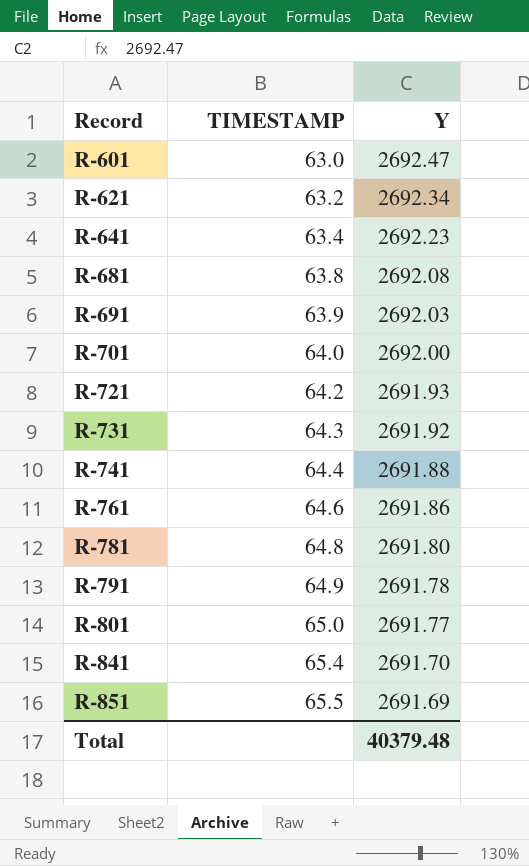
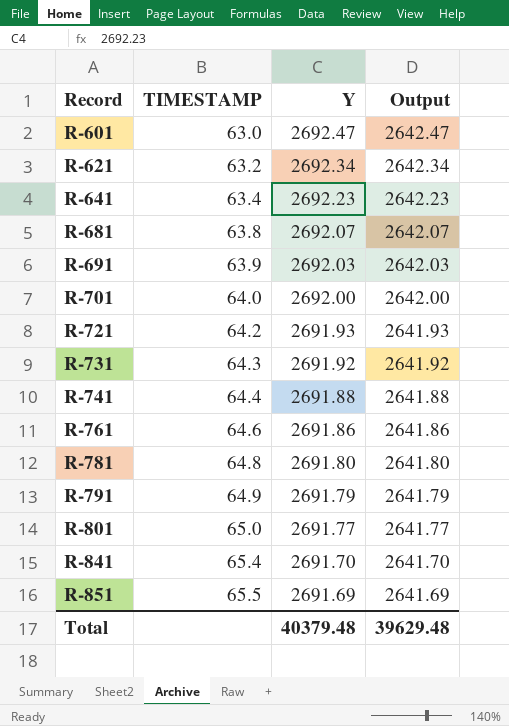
column Output | formula: none -> [Y] - 50
R-681 | Y: 2692.08 -> 2692.07
R-791 | Y: 2691.78 -> 2691.79

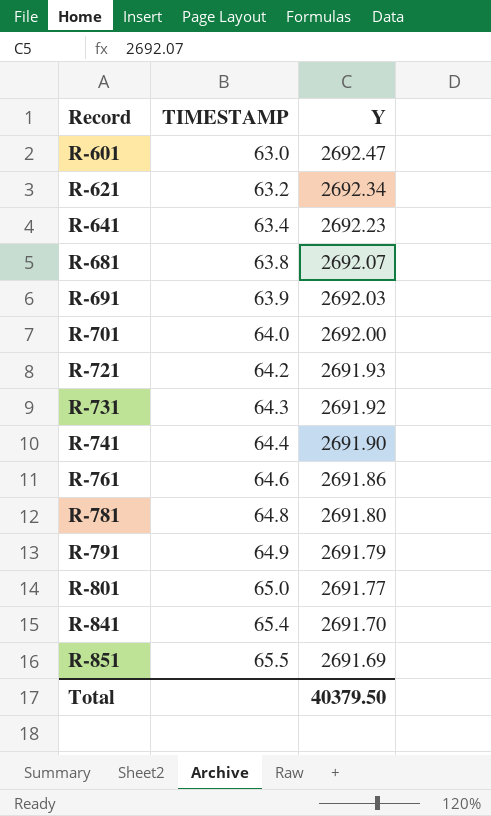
column Output | formula: [Y] - 50 -> none
R-741 | Y: 2691.88 -> 2691.90
Total | Y: 40379.48 -> 40379.50

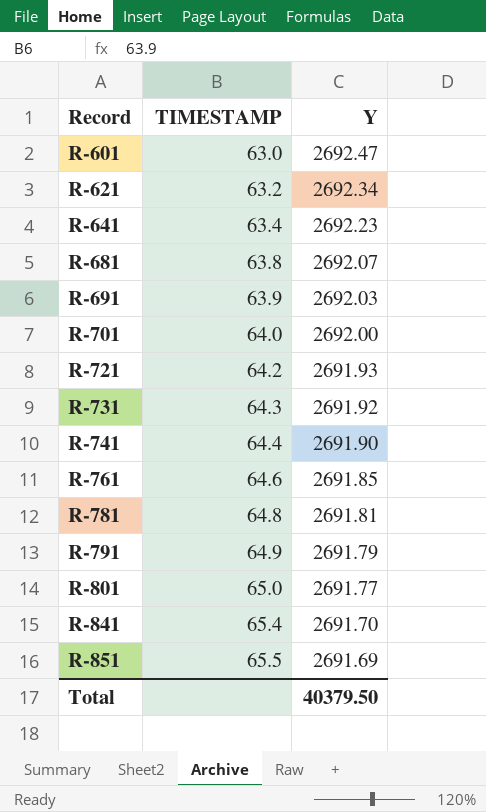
R-761 | Y: 2691.86 -> 2691.85
R-781 | Y: 2691.80 -> 2691.81

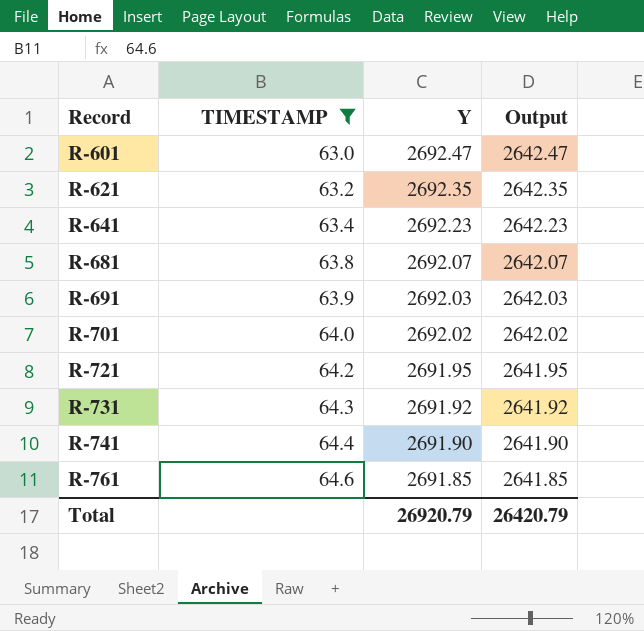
filter: none -> TIMESTAMP <= 64.6
column Output | formula: none -> [Y] - 50
R-621 | Y: 2692.34 -> 2692.35
R-701 | Y: 2692.00 -> 2692.02
R-721 | Y: 2691.93 -> 2691.95
Total | Y: 40379.50 -> 26920.79

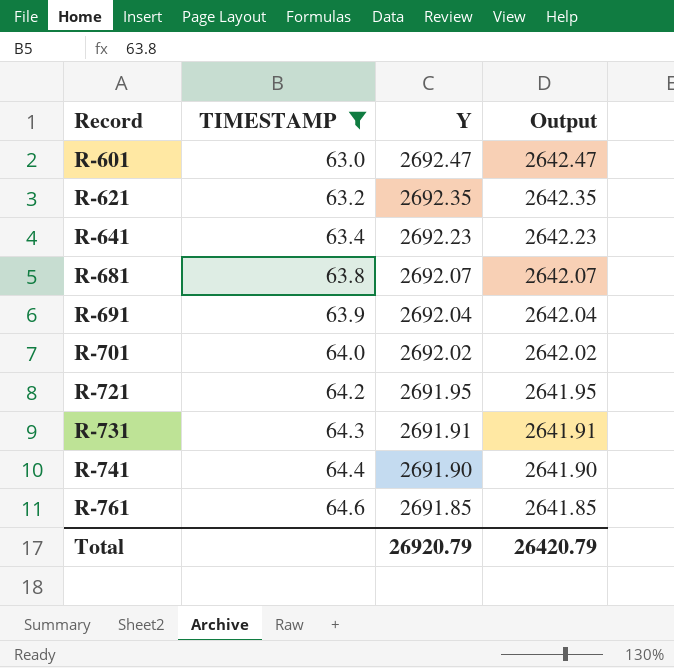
R-691 | Y: 2692.03 -> 2692.04
R-691 | Output: 2642.03 -> 2642.04
R-731 | Y: 2691.92 -> 2691.91
R-731 | Output: 2641.92 -> 2641.91

